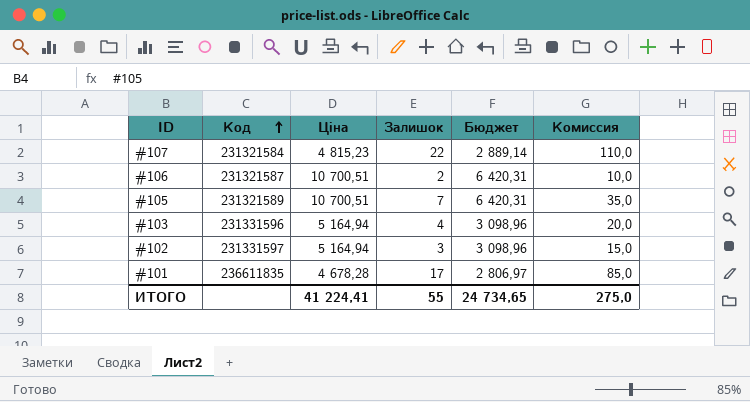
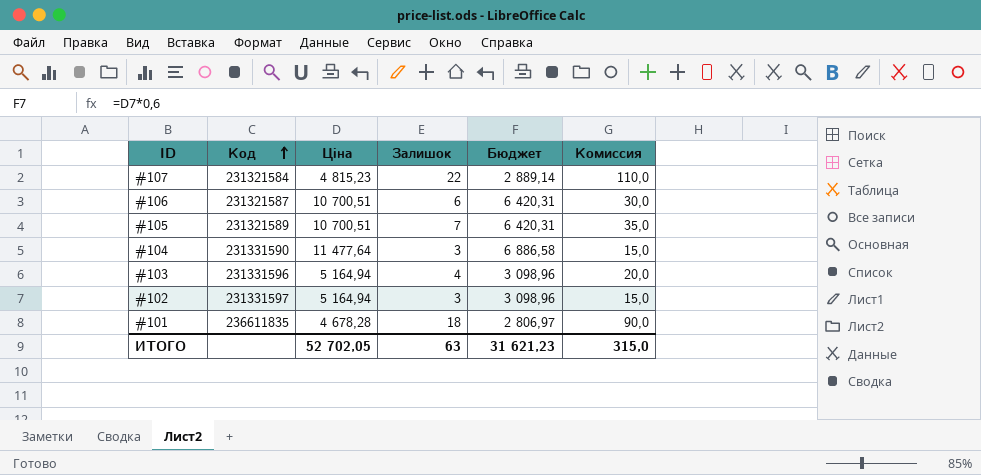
#106 | Залишок: 2 -> 6
#106 | Комиссия: 10,0 -> 30,0
row #104: none -> 231331590 | 11 477,64 | 3 | 6 886,58 | 15,0
#101 | Залишок: 17 -> 18
#101 | Комиссия: 85,0 -> 90,0
ИТОГО | Ціна: 41 224,41 -> 52 702,05
ИТОГО | Залишок: 55 -> 63
ИТОГО | Бюджет: 24 734,65 -> 31 621,23
ИТОГО | Комиссия: 275,0 -> 315,0

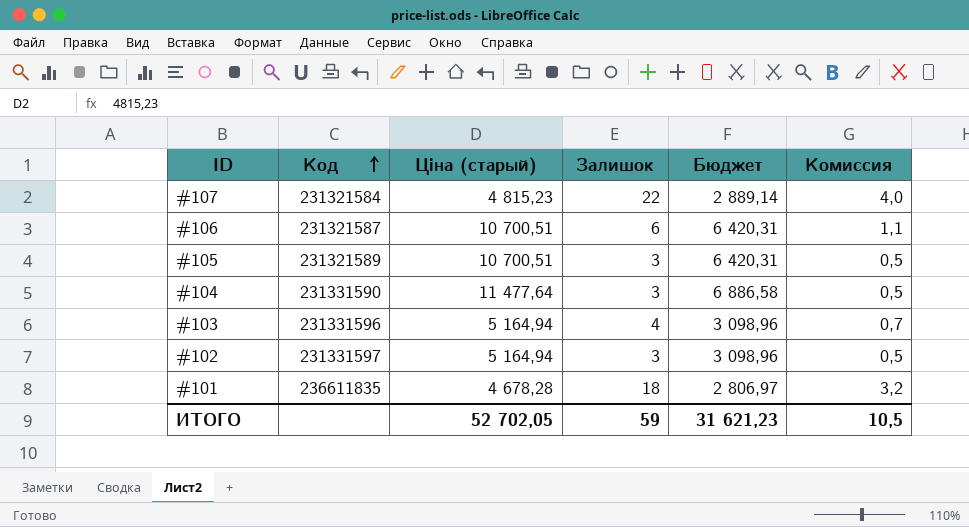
column name: Ціна -> Ціна (старый)
column Комиссия | formula: [Залишок] * 5 -> [Залишок] * 0,18
#105 | Залишок: 7 -> 3
ИТОГО | Залишок: 63 -> 59
ИТОГО | Комиссия: 315,0 -> 10,5

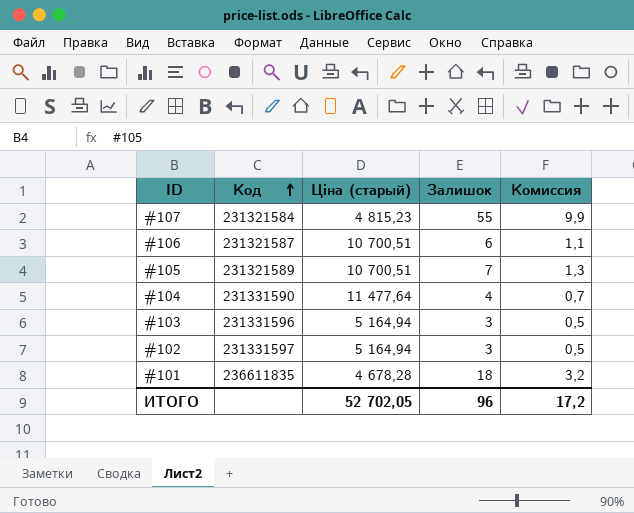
column Бюджет | formula: [Ціна (старый)] * 0,6 -> none
#107 | Залишок: 22 -> 55
#107 | Комиссия: 4,0 -> 9,9
#105 | Залишок: 3 -> 7
#105 | Комиссия: 0,5 -> 1,3
#104 | Залишок: 3 -> 4
#104 | Комиссия: 0,5 -> 0,7
#103 | Залишок: 4 -> 3
#103 | Комиссия: 0,7 -> 0,5
ИТОГО | Залишок: 59 -> 96
ИТОГО | Комиссия: 10,5 -> 17,2

